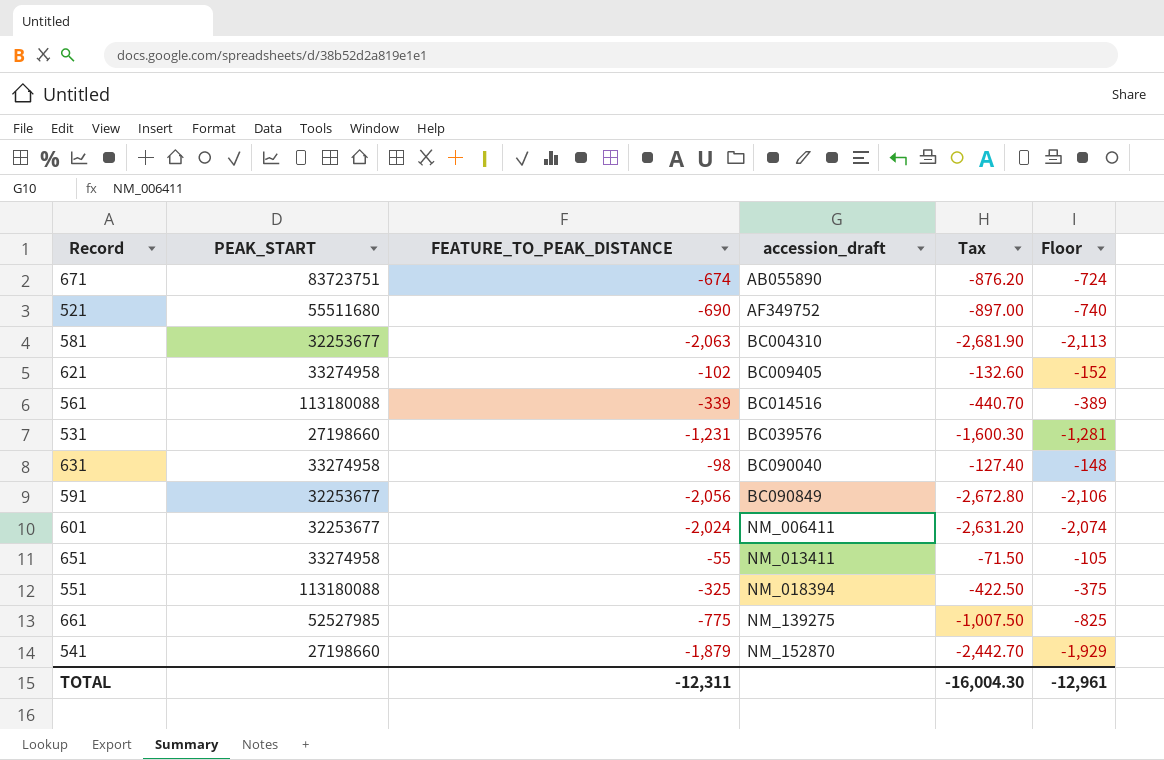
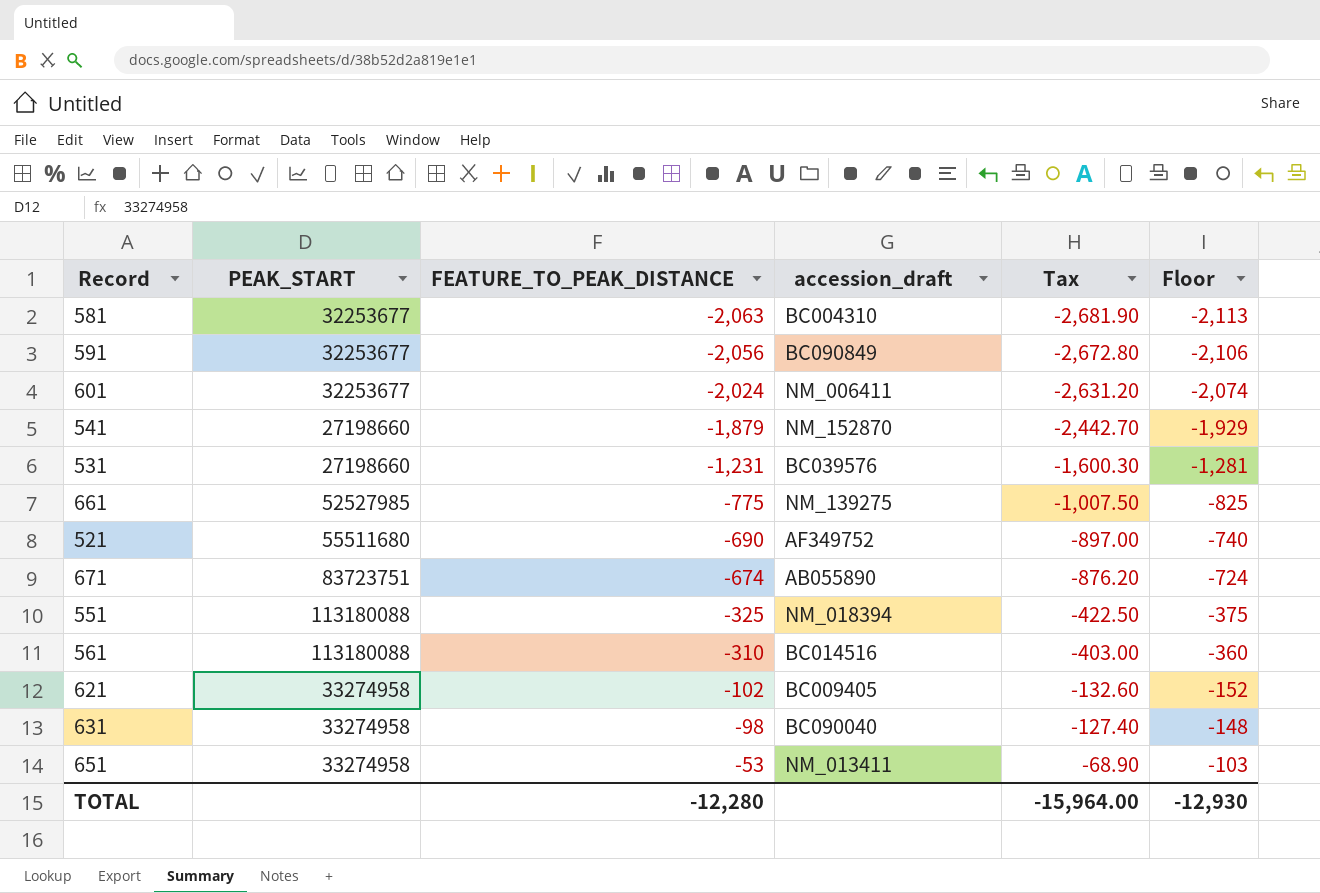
row order: accession_draft ascending -> FEATURE_TO_PEAK_DISTANCE ascending
561 | FEATURE_TO_PEAK_DISTANCE: -339 -> -310
561 | Tax: -440.70 -> -403.00
561 | Floor: -389 -> -360
651 | FEATURE_TO_PEAK_DISTANCE: -55 -> -53
651 | Tax: -71.50 -> -68.90
651 | Floor: -105 -> -103
TOTAL | FEATURE_TO_PEAK_DISTANCE: -12,311 -> -12,280
TOTAL | Tax: -16,004.30 -> -15,964.00
TOTAL | Floor: -12,961 -> -12,930

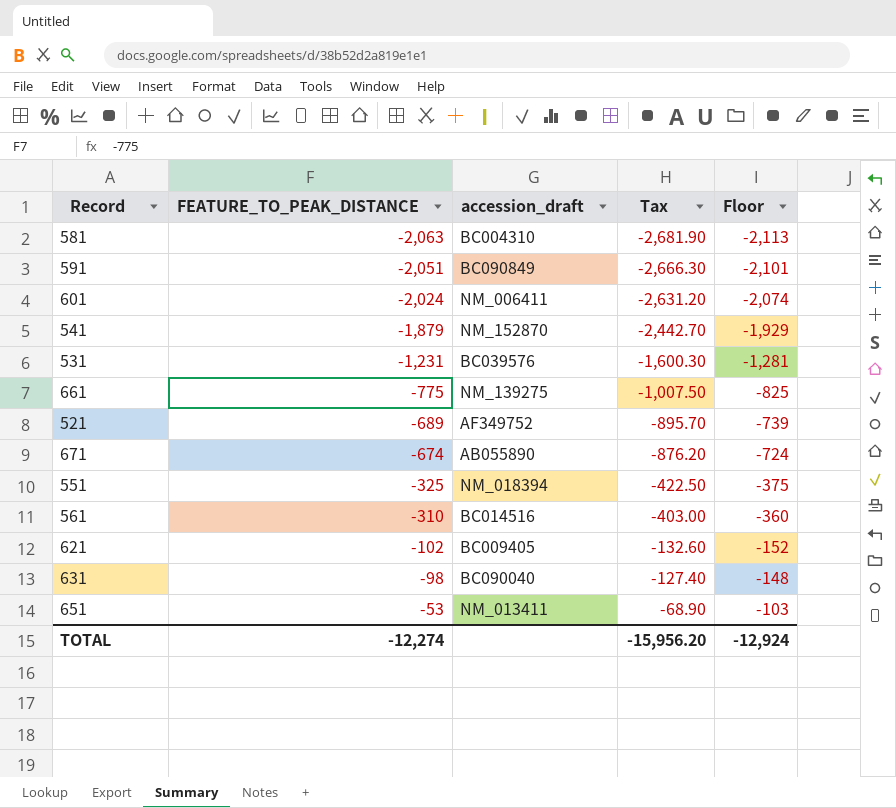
column PEAK_START | position: 2 -> none
591 | FEATURE_TO_PEAK_DISTANCE: -2,056 -> -2,051
591 | Tax: -2,672.80 -> -2,666.30
591 | Floor: -2,106 -> -2,101
521 | FEATURE_TO_PEAK_DISTANCE: -690 -> -689
521 | Tax: -897.00 -> -895.70
521 | Floor: -740 -> -739
TOTAL | FEATURE_TO_PEAK_DISTANCE: -12,280 -> -12,274
TOTAL | Tax: -15,964.00 -> -15,956.20
TOTAL | Floor: -12,930 -> -12,924

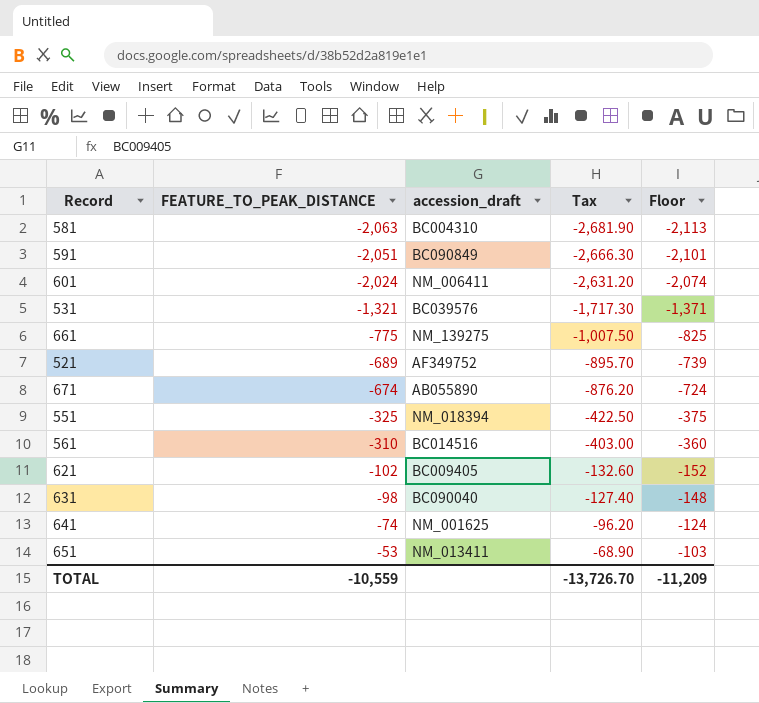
row 541: -1,879 | NM_152870 | -2,442.70 | -1,929 -> none
531 | FEATURE_TO_PEAK_DISTANCE: -1,231 -> -1,321
531 | Tax: -1,600.30 -> -1,717.30
531 | Floor: -1,281 -> -1,371
row 641: none -> -74 | NM_001625 | -96.20 | -124
TOTAL | FEATURE_TO_PEAK_DISTANCE: -12,274 -> -10,559
TOTAL | Tax: -15,956.20 -> -13,726.70
TOTAL | Floor: -12,924 -> -11,209

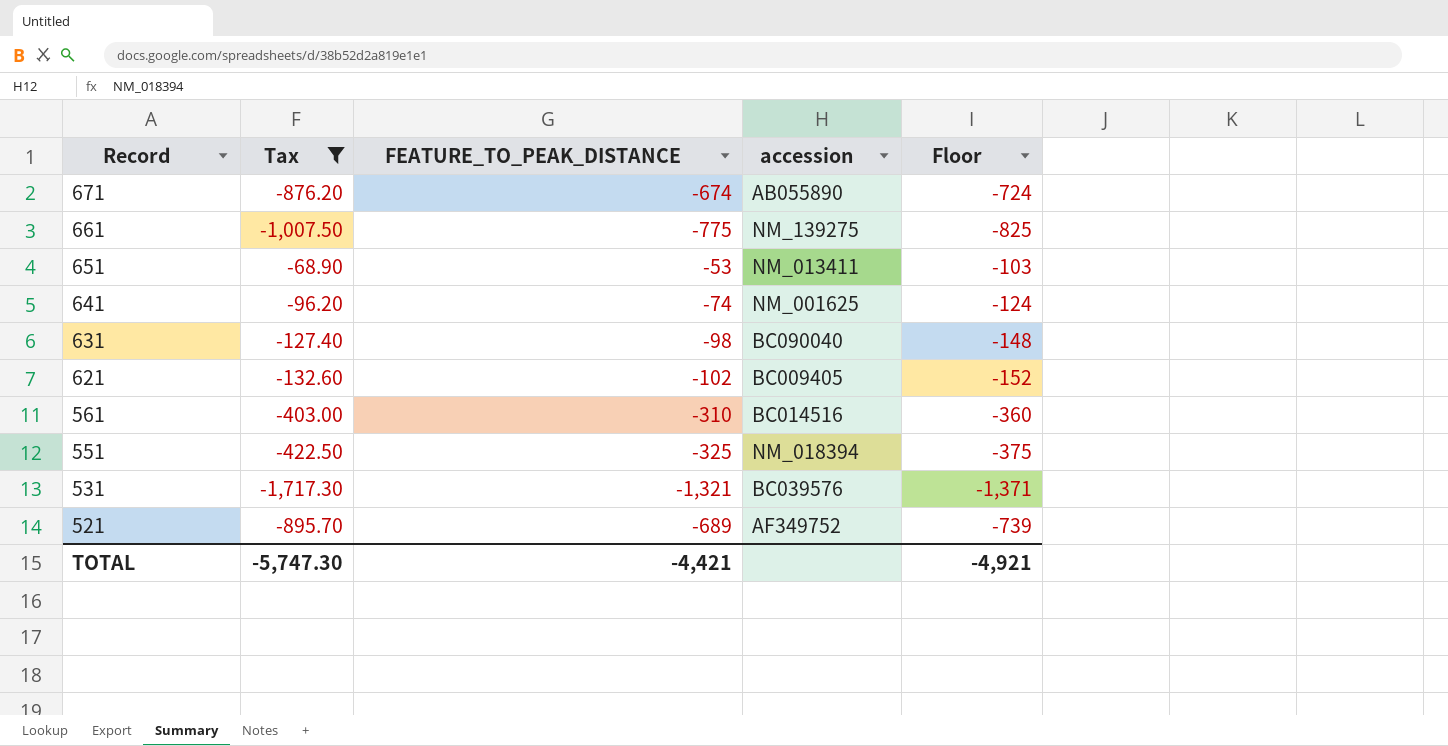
filter: none -> Tax >= -1,717.30
row order: FEATURE_TO_PEAK_DISTANCE ascending -> Record descending
column Tax | position: 4 -> 2
column name: accession_draft -> accession
TOTAL | Tax: -13,726.70 -> -5,747.30
TOTAL | FEATURE_TO_PEAK_DISTANCE: -10,559 -> -4,421
TOTAL | Floor: -11,209 -> -4,921

